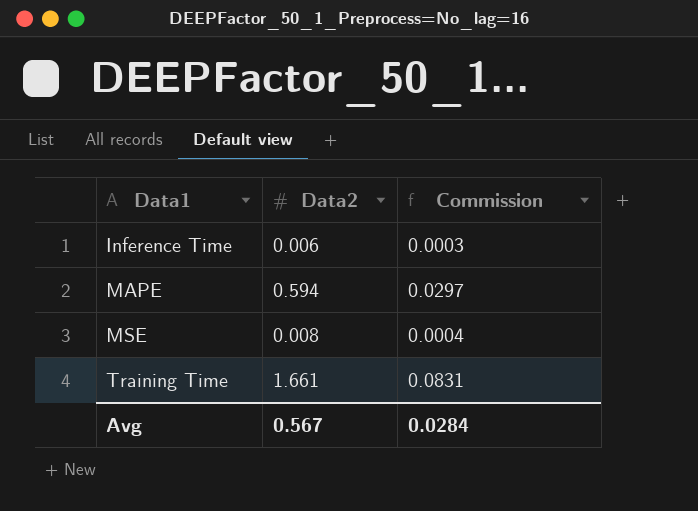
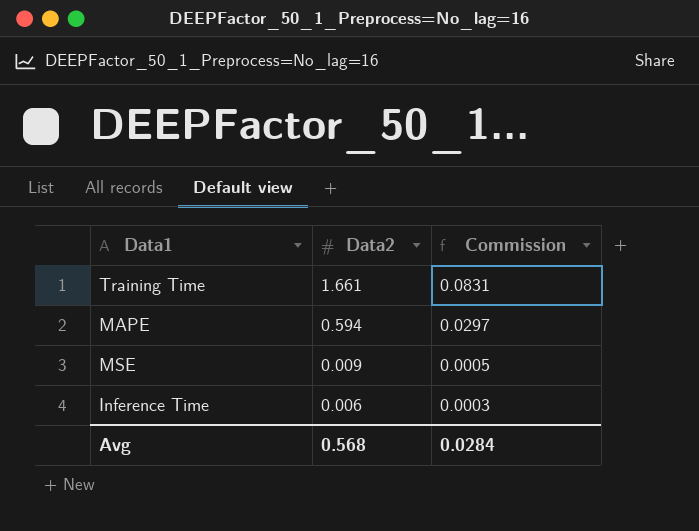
row order: Data1 ascending -> Data2 descending
MSE | Data2: 0.008 -> 0.009
MSE | Commission: 0.0004 -> 0.0005
Avg | Data2: 0.567 -> 0.568

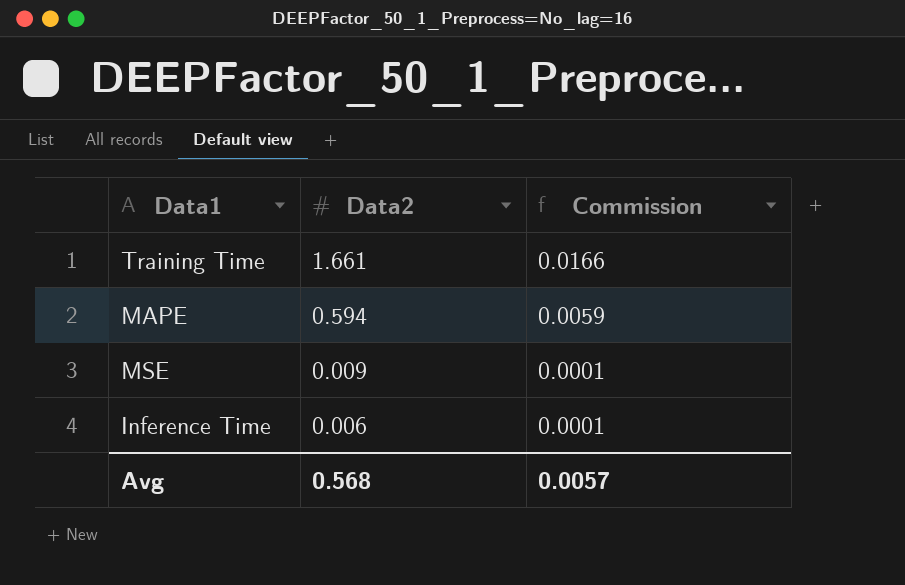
column Commission | formula: [Data2] * 0.05 -> [Data2] * 0.01
Avg | Commission: 0.0284 -> 0.0057

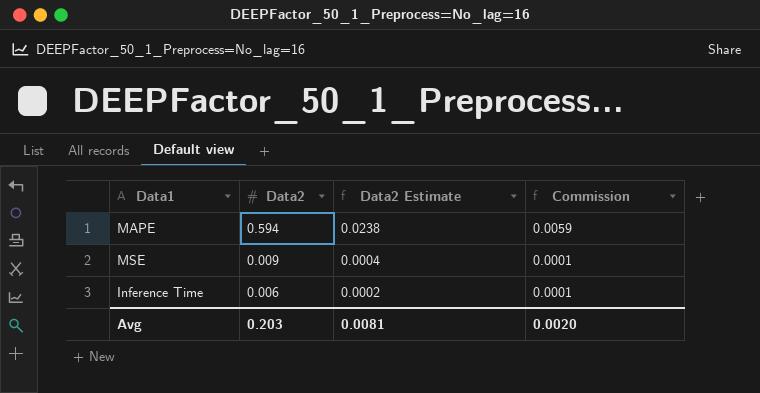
column Data2 Estimate | formula: none -> [Data2] * 0.04
row Training Time: 1.661 | 0.0166 -> none
Avg | Data2: 0.568 -> 0.203
Avg | Commission: 0.0057 -> 0.0020

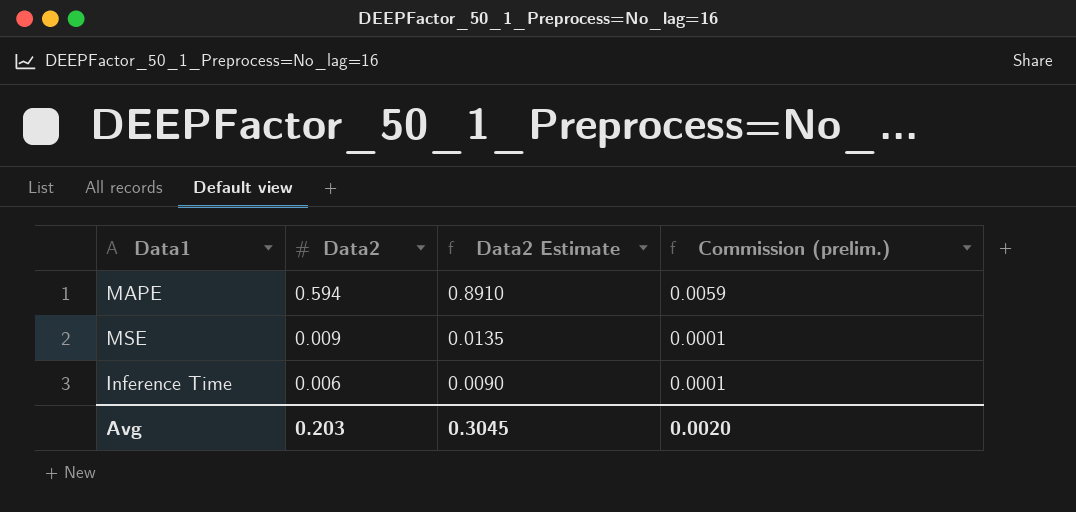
column Data2 Estimate | formula: [Data2] * 0.04 -> [Data2] * 1.5
column name: Commission -> Commission (prelim.)
Avg | Data2 Estimate: 0.0081 -> 0.3045

